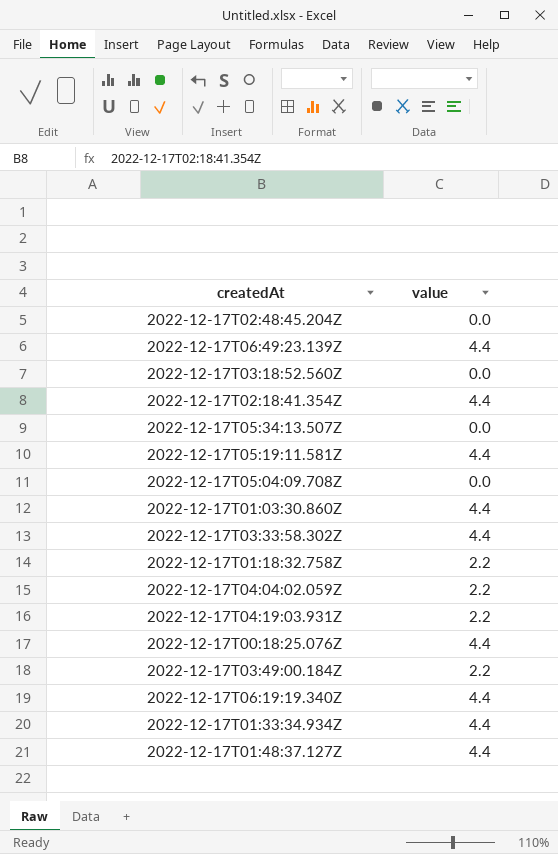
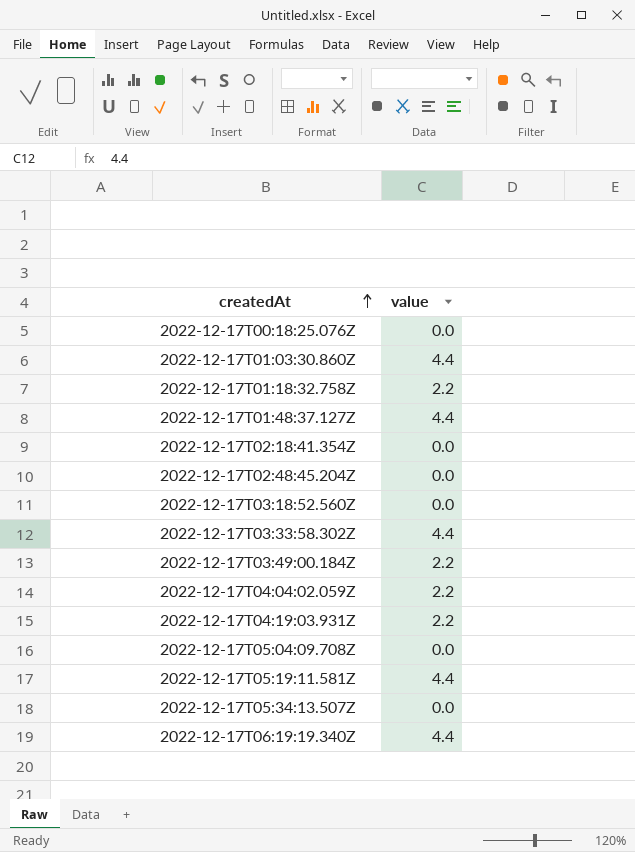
row order: none -> createdAt ascending
row 2022-12-17T06:49:23.139Z: 4.4 -> none
row 2022-12-17T01:33:34.934Z: 4.4 -> none
2022-12-17T00:18:25.076Z | value: 4.4 -> 0.0
2022-12-17T02:18:41.354Z | value: 4.4 -> 0.0

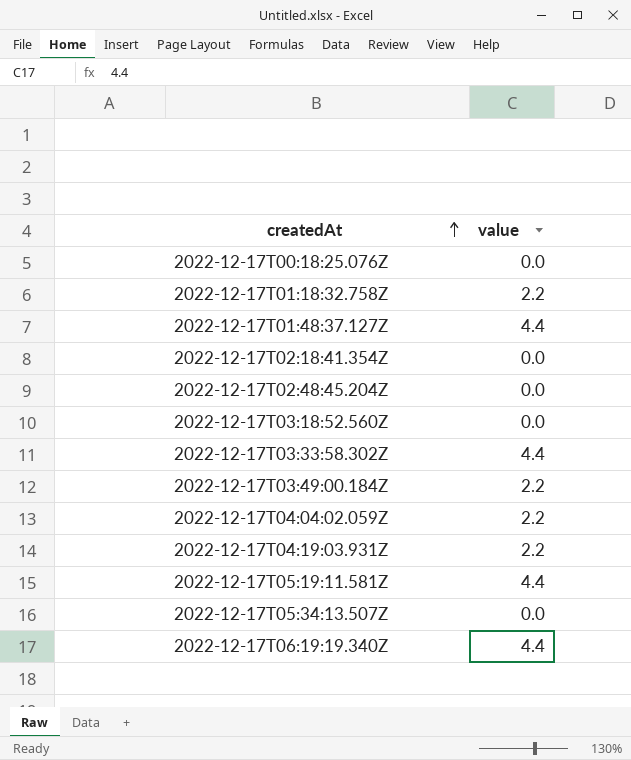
row 2022-12-17T01:03:30.860Z: 4.4 -> none
row 2022-12-17T05:04:09.708Z: 0.0 -> none

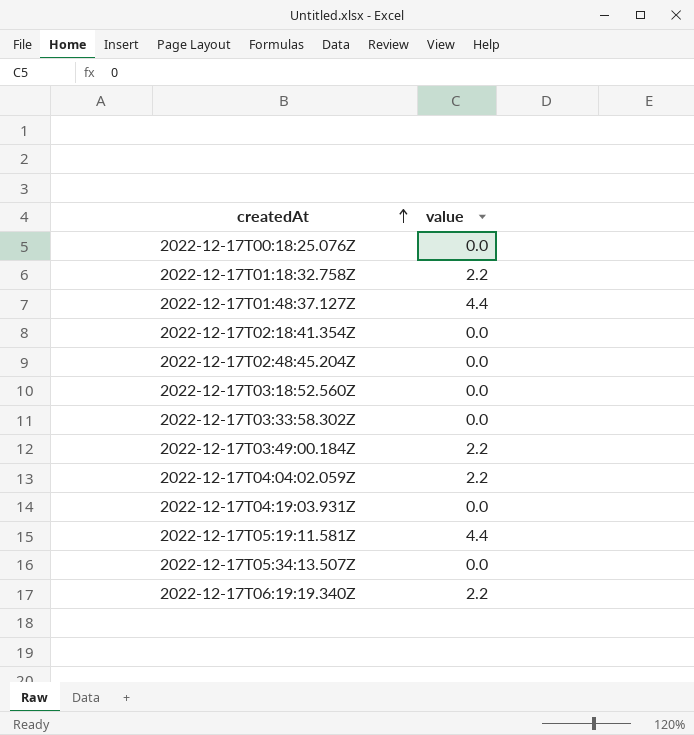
2022-12-17T03:33:58.302Z | value: 4.4 -> 0.0
2022-12-17T04:19:03.931Z | value: 2.2 -> 0.0
2022-12-17T06:19:19.340Z | value: 4.4 -> 2.2

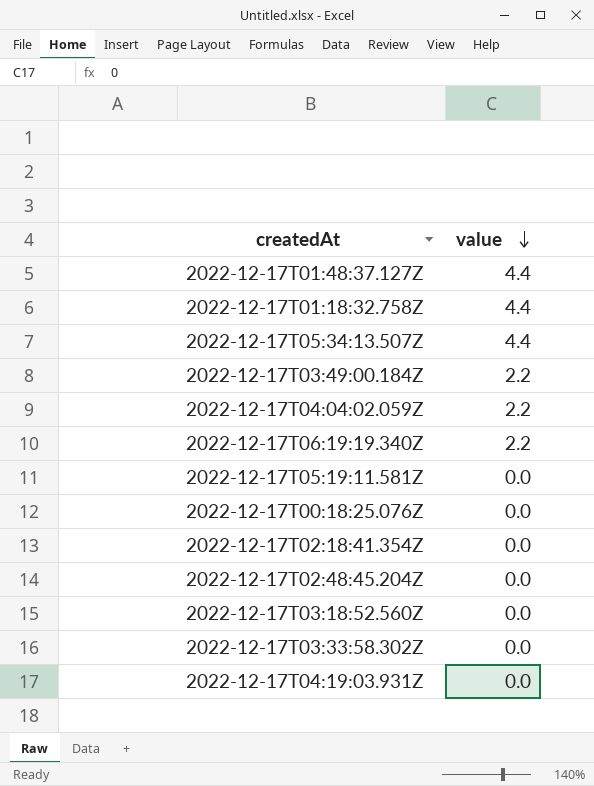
row order: createdAt ascending -> value descending
2022-12-17T01:18:32.758Z | value: 2.2 -> 4.4
2022-12-17T05:34:13.507Z | value: 0.0 -> 4.4
2022-12-17T05:19:11.581Z | value: 4.4 -> 0.0

